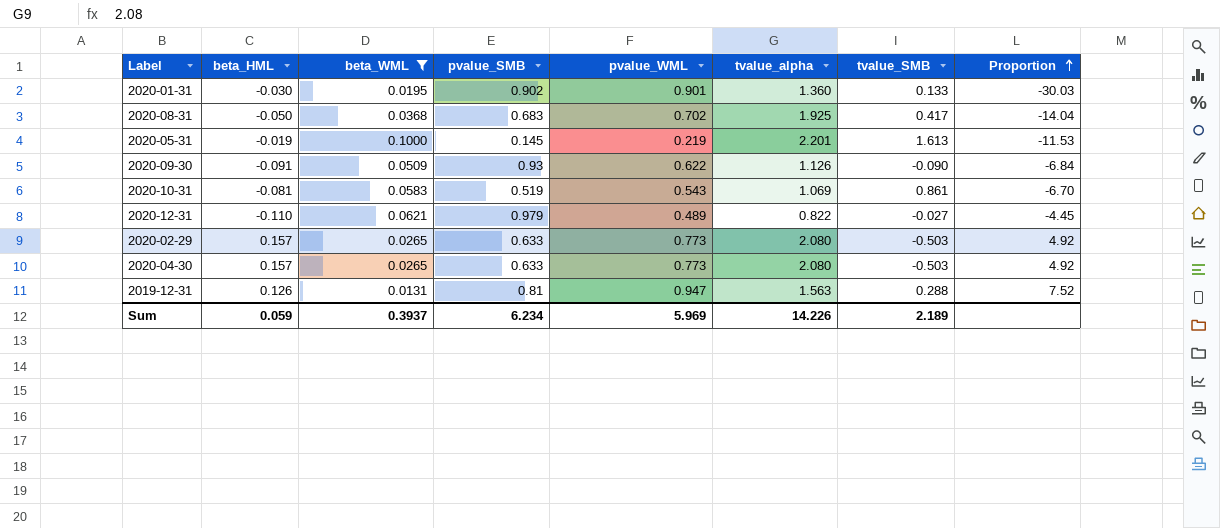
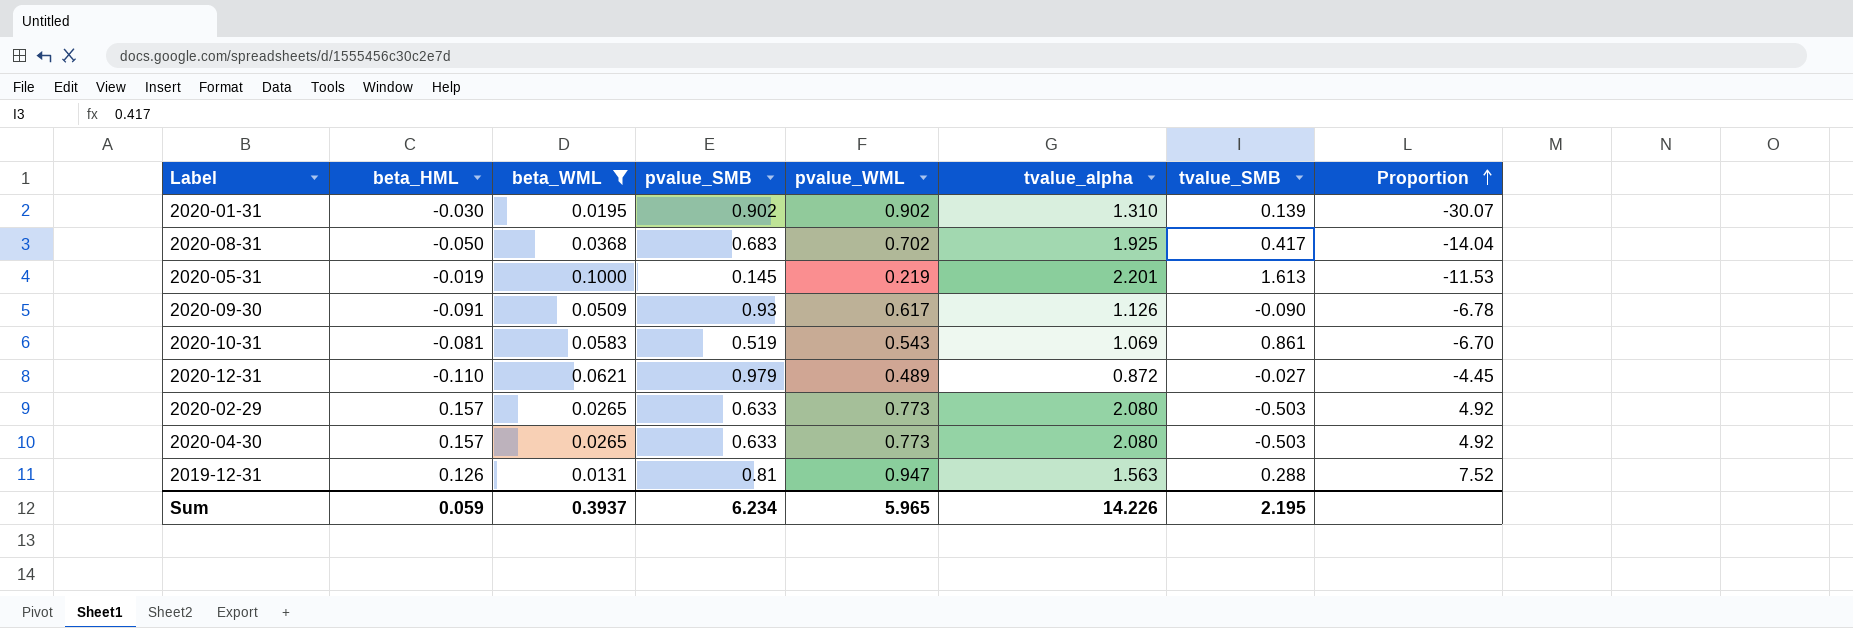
2020-01-31 | pvalue_WML: 0.901 -> 0.902
2020-01-31 | tvalue_alpha: 1.360 -> 1.310
2020-01-31 | tvalue_SMB: 0.133 -> 0.139
2020-01-31 | Proportion: -30.03 -> -30.07
2020-09-30 | pvalue_WML: 0.622 -> 0.617
2020-09-30 | Proportion: -6.84 -> -6.78
2020-12-31 | tvalue_alpha: 0.822 -> 0.872
Sum | pvalue_WML: 5.969 -> 5.965
Sum | tvalue_SMB: 2.189 -> 2.195

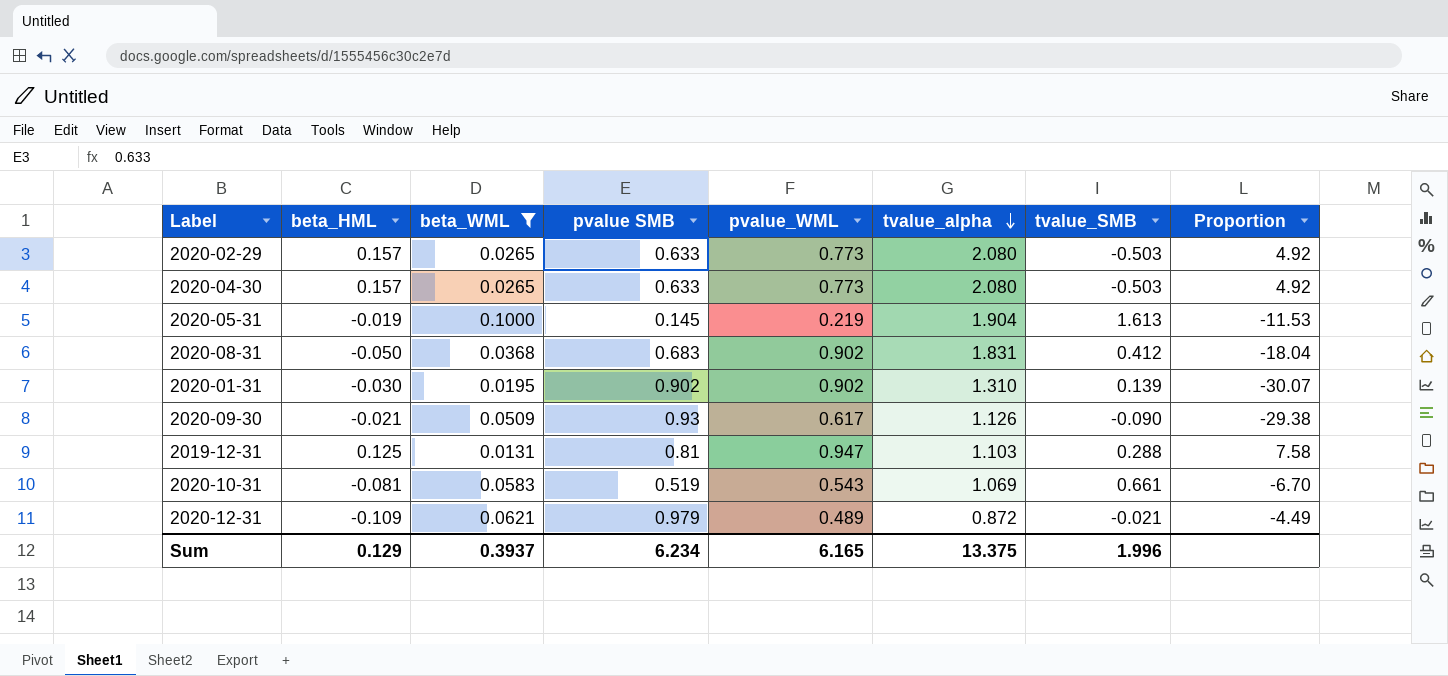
row order: Proportion ascending -> tvalue_alpha descending
column name: pvalue_SMB -> pvalue SMB
2020-05-31 | tvalue_alpha: 2.201 -> 1.904
2020-08-31 | pvalue_WML: 0.702 -> 0.902
2020-08-31 | tvalue_alpha: 1.925 -> 1.831
2020-08-31 | tvalue_SMB: 0.417 -> 0.412
2020-08-31 | Proportion: -14.04 -> -18.04
2020-09-30 | beta_HML: -0.091 -> -0.021
2020-09-30 | Proportion: -6.78 -> -29.38
2019-12-31 | beta_HML: 0.126 -> 0.125
2019-12-31 | tvalue_alpha: 1.563 -> 1.103
2019-12-31 | Proportion: 7.52 -> 7.58
2020-10-31 | tvalue_SMB: 0.861 -> 0.661
2020-12-31 | beta_HML: -0.110 -> -0.109
2020-12-31 | tvalue_SMB: -0.027 -> -0.021
2020-12-31 | Proportion: -4.45 -> -4.49
Sum | beta_HML: 0.059 -> 0.129
Sum | pvalue_WML: 5.965 -> 6.165
Sum | tvalue_alpha: 14.226 -> 13.375
Sum | tvalue_SMB: 2.195 -> 1.996

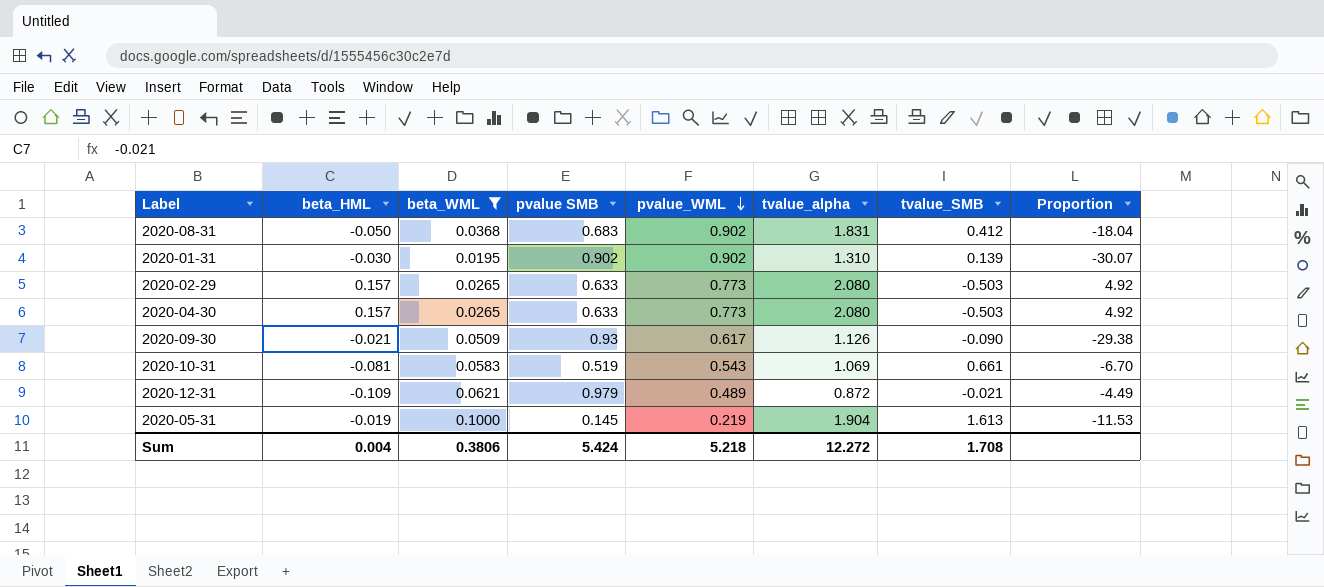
row order: tvalue_alpha descending -> pvalue_WML descending
row 2019-12-31: 0.125 | 0.0131 | 0.81 | 0.947 | 1.103 | 0.288 | 7.58 -> none
Sum | beta_HML: 0.129 -> 0.004
Sum | beta_WML: 0.3937 -> 0.3806
Sum | pvalue SMB: 6.234 -> 5.424
Sum | pvalue_WML: 6.165 -> 5.218
Sum | tvalue_alpha: 13.375 -> 12.272
Sum | tvalue_SMB: 1.996 -> 1.708

